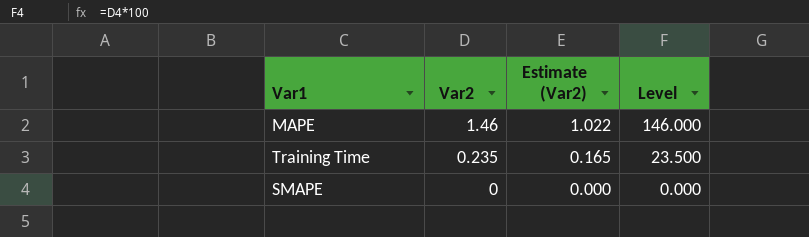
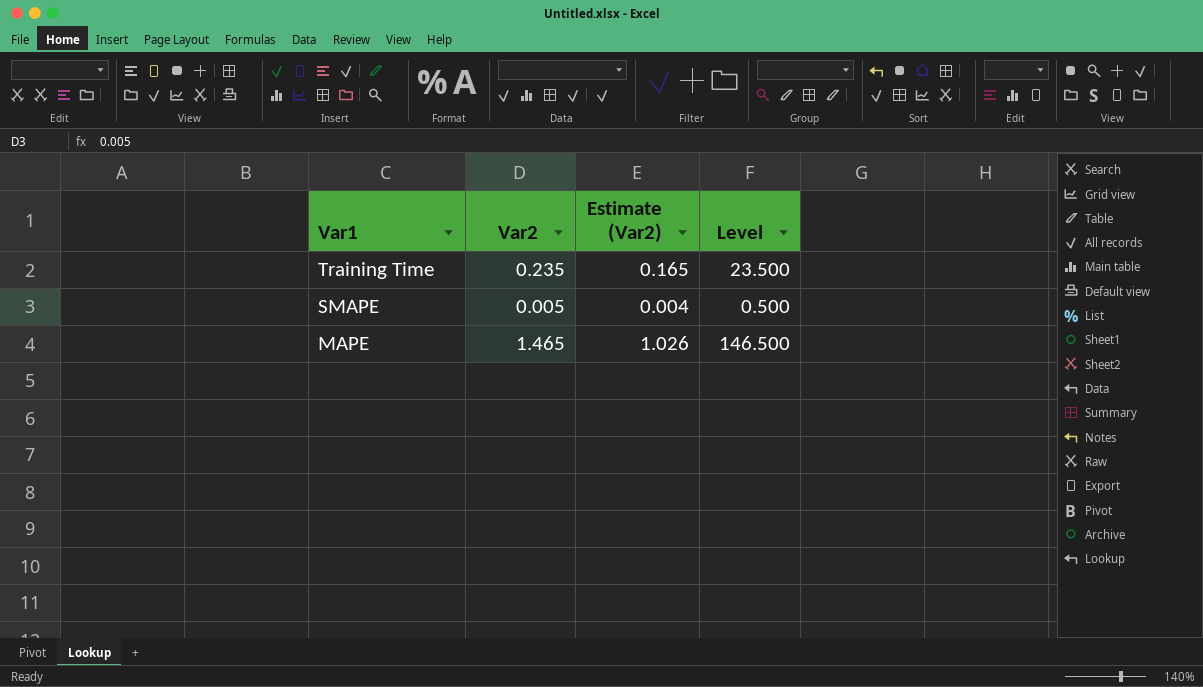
row order: Var2 descending -> Var1 descending
SMAPE | Var2: 0 -> 0.005
SMAPE | Estimate (Var2): 0.000 -> 0.004
SMAPE | Level: 0.000 -> 0.500
MAPE | Var2: 1.46 -> 1.465
MAPE | Estimate (Var2): 1.022 -> 1.026
MAPE | Level: 146.000 -> 146.500

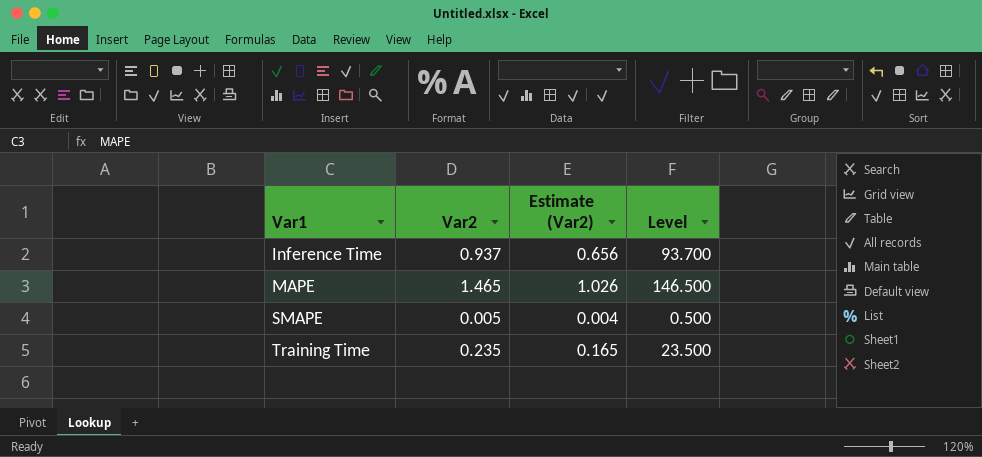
row order: Var1 descending -> Var1 ascending
row Inference Time: none -> 0.937 | 0.656 | 93.700

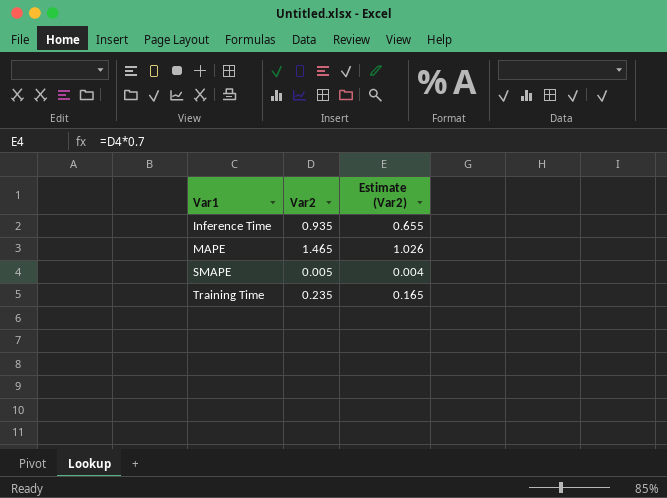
column Level | formula: [Var2] * 100 -> none
Inference Time | Var2: 0.937 -> 0.935
Inference Time | Estimate (Var2): 0.656 -> 0.655

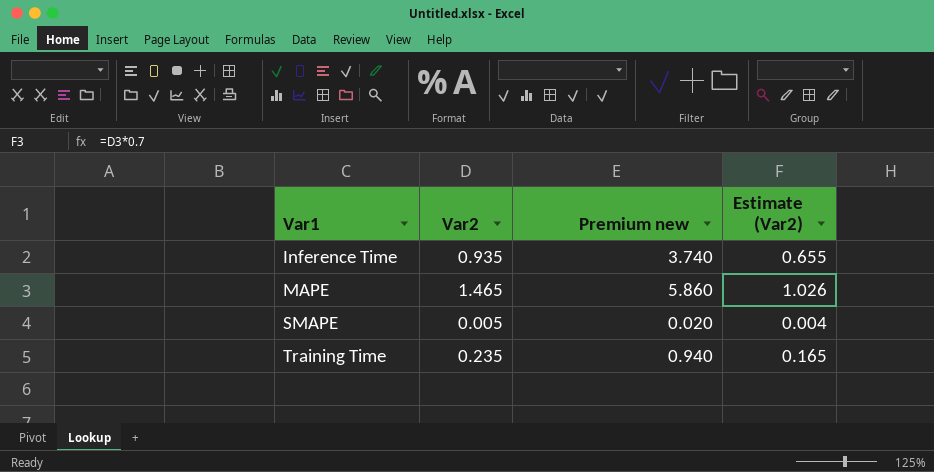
column Premium new | formula: none -> [Var2] * 4

